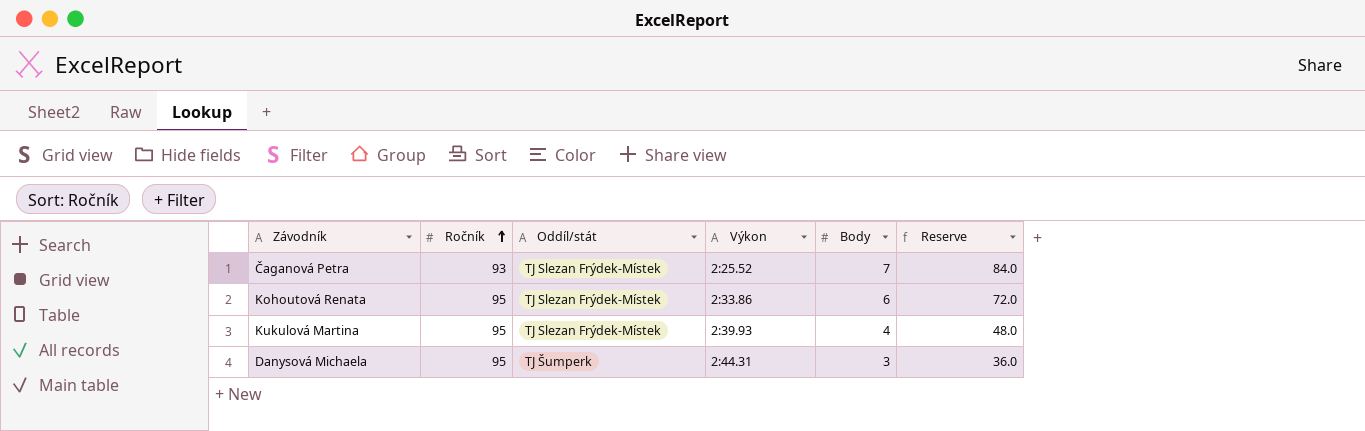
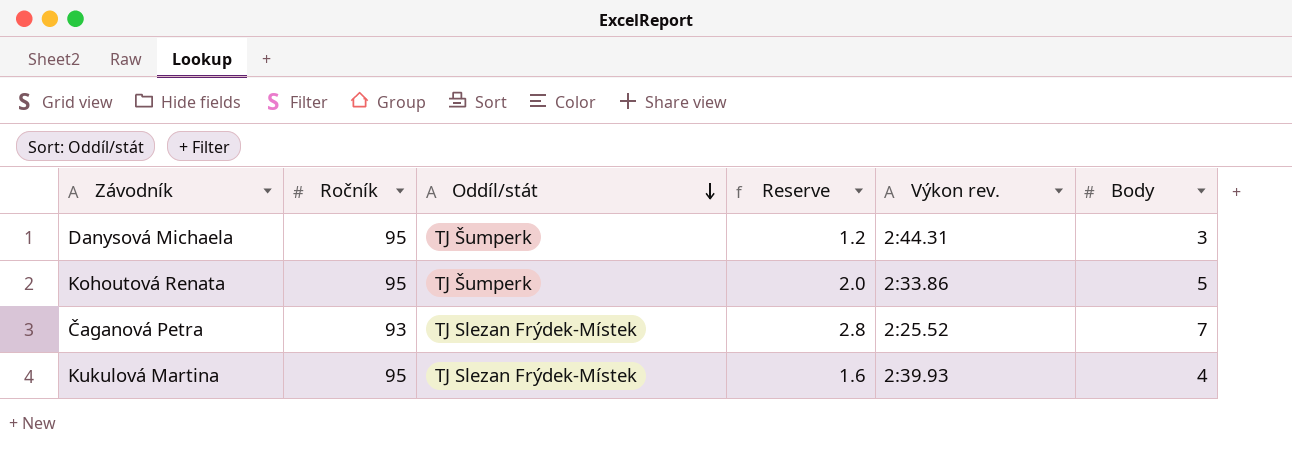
row order: Ročník ascending -> Oddíl/stát descending
column Reserve | formula: [Body] * 12 -> [Body] * 0.4
column Reserve | position: 6 -> 4
column name: Výkon -> Výkon rev.
Kohoutová Renata | Oddíl/stát: TJ Slezan Frýdek-Místek -> TJ Šumperk
Kohoutová Renata | Body: 6 -> 5

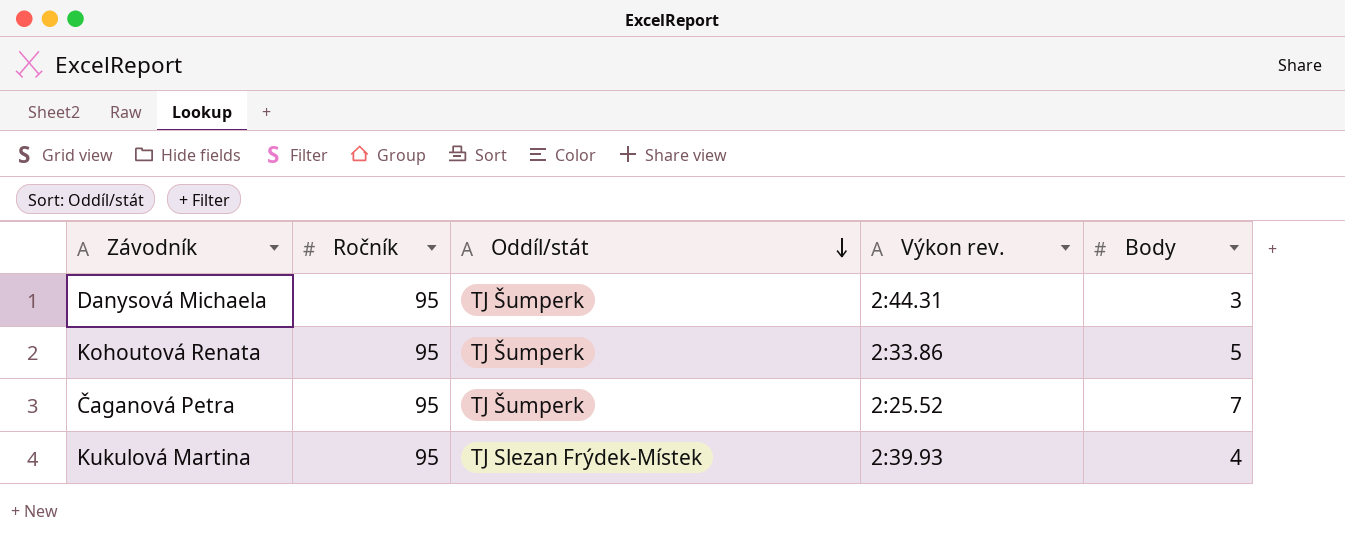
column Reserve | formula: [Body] * 0.4 -> none
Čaganová Petra | Ročník: 93 -> 95
Čaganová Petra | Oddíl/stát: TJ Slezan Frýdek-Místek -> TJ Šumperk

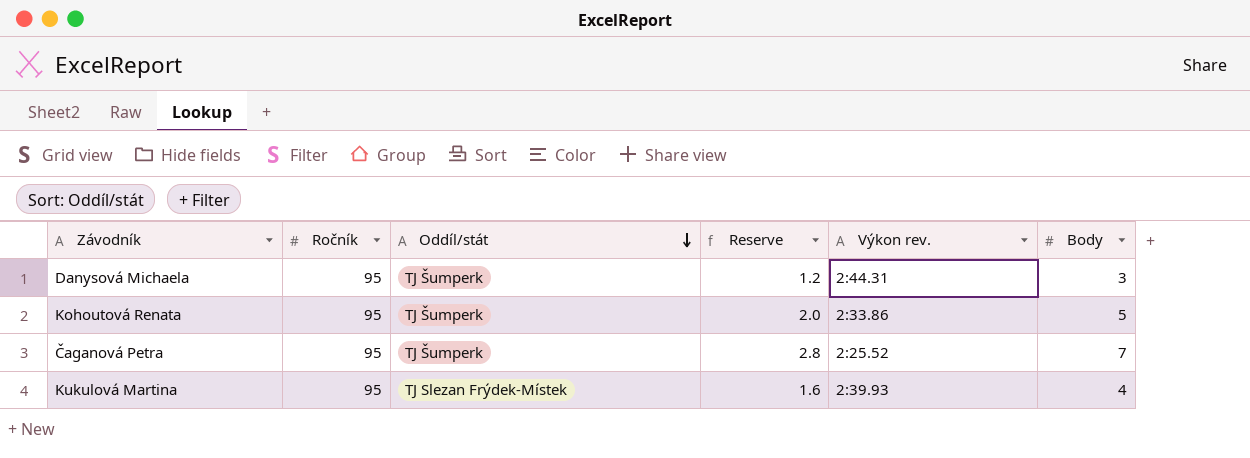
column Reserve | formula: none -> [Body] * 0.4

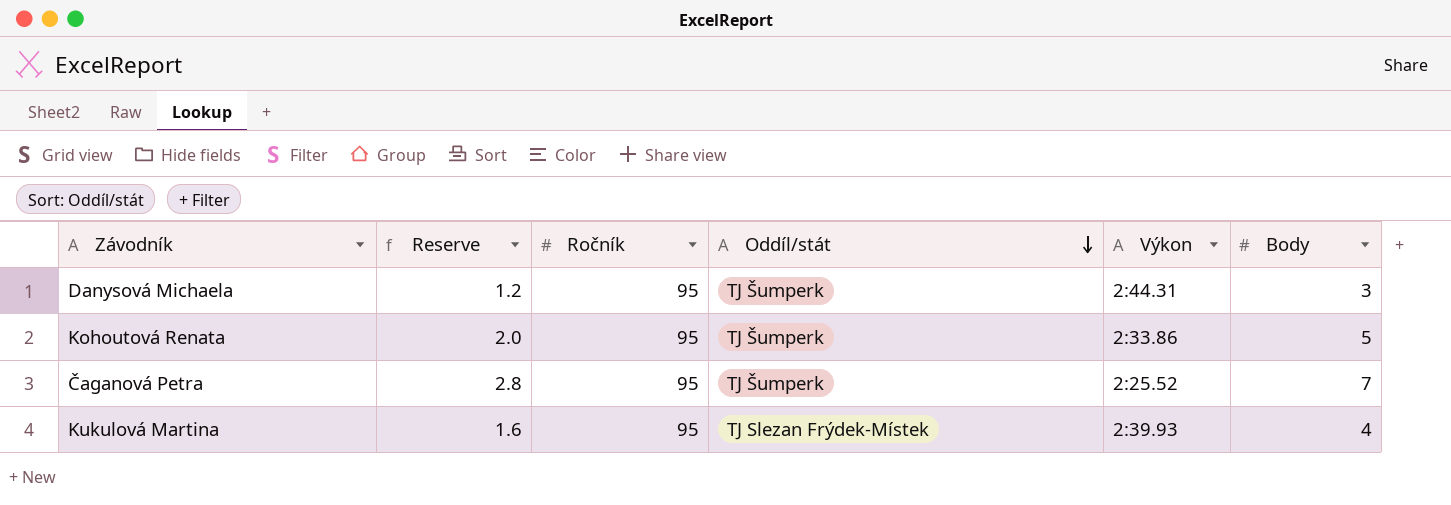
column Reserve | position: 4 -> 2
column name: Výkon rev. -> Výkon

